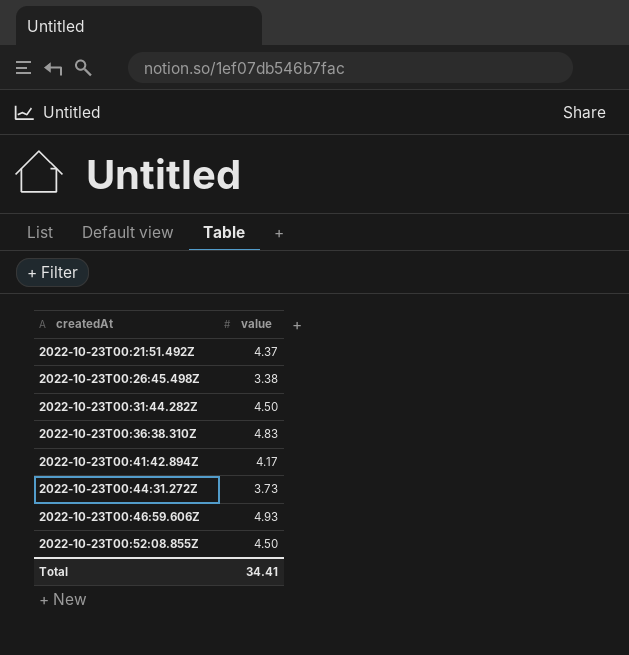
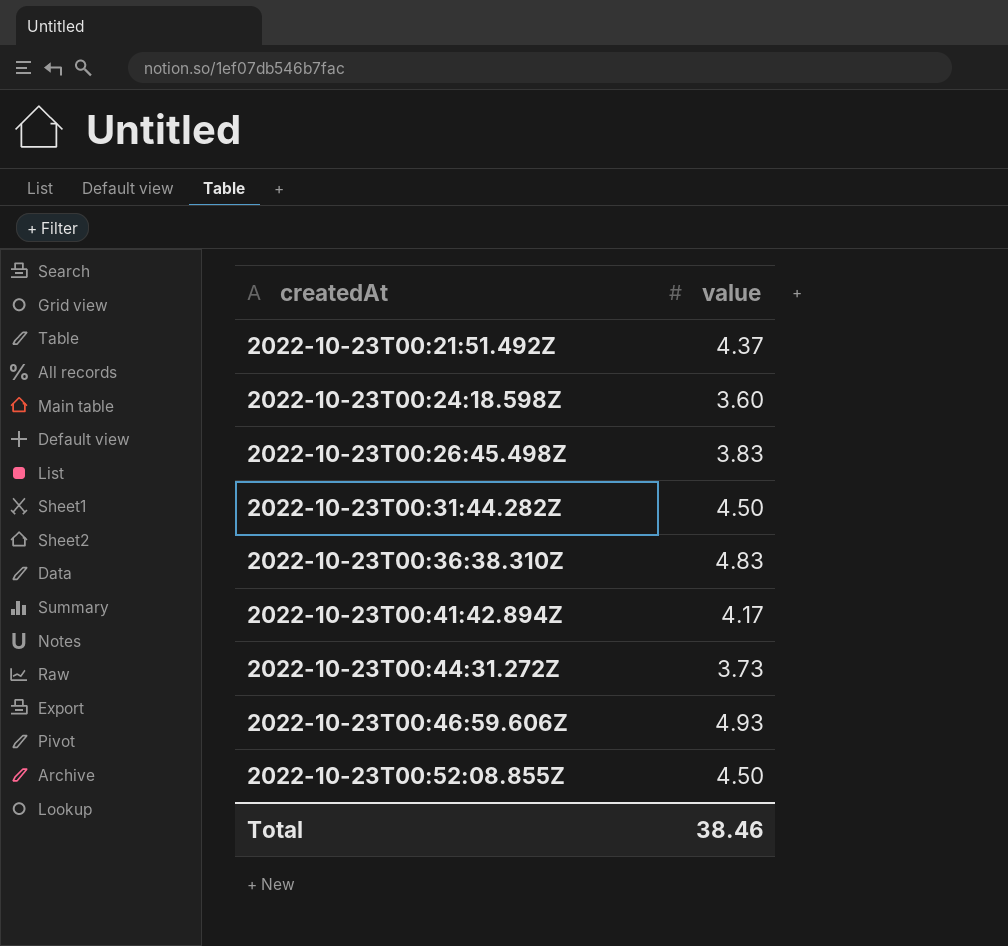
row 2022-10-23T00:24:18.598Z: none -> 3.60
2022-10-23T00:26:45.498Z | value: 3.38 -> 3.83
Total | value: 34.41 -> 38.46

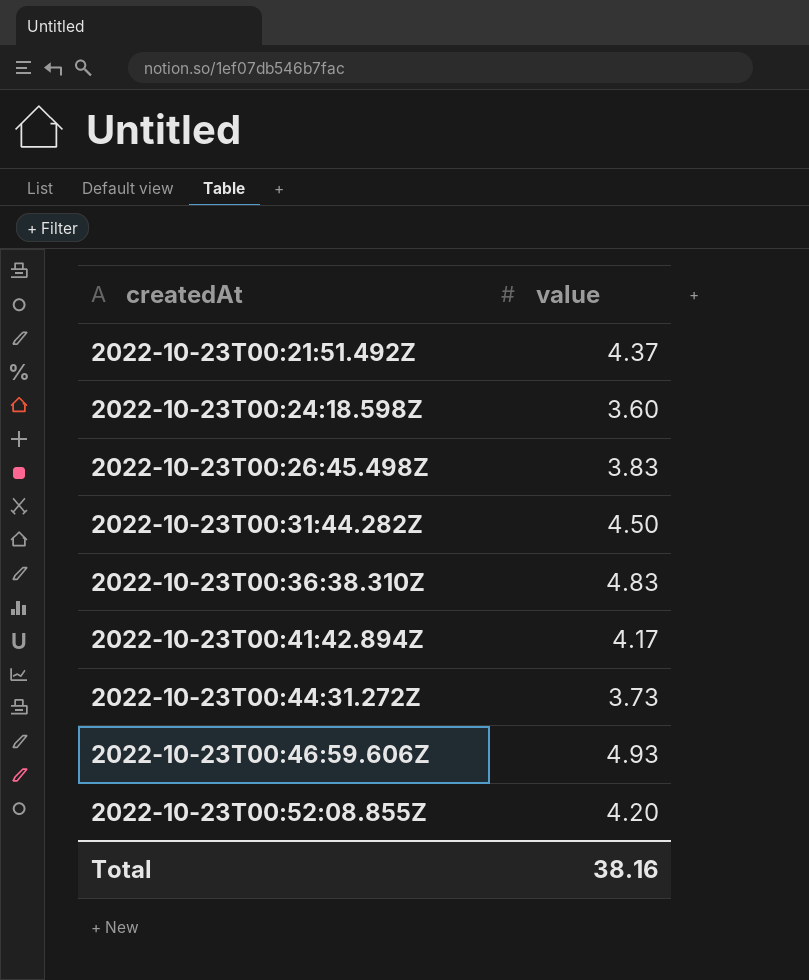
2022-10-23T00:52:08.855Z | value: 4.50 -> 4.20
Total | value: 38.46 -> 38.16

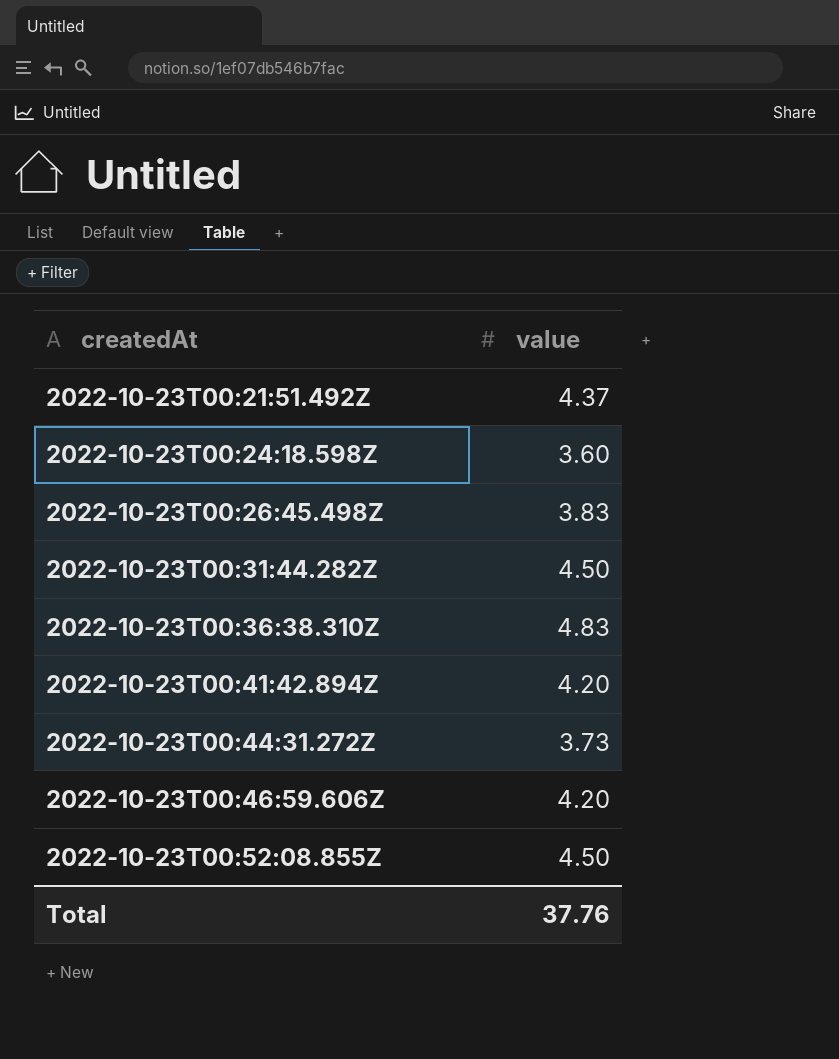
2022-10-23T00:41:42.894Z | value: 4.17 -> 4.20
2022-10-23T00:46:59.606Z | value: 4.93 -> 4.20
2022-10-23T00:52:08.855Z | value: 4.20 -> 4.50
Total | value: 38.16 -> 37.76

